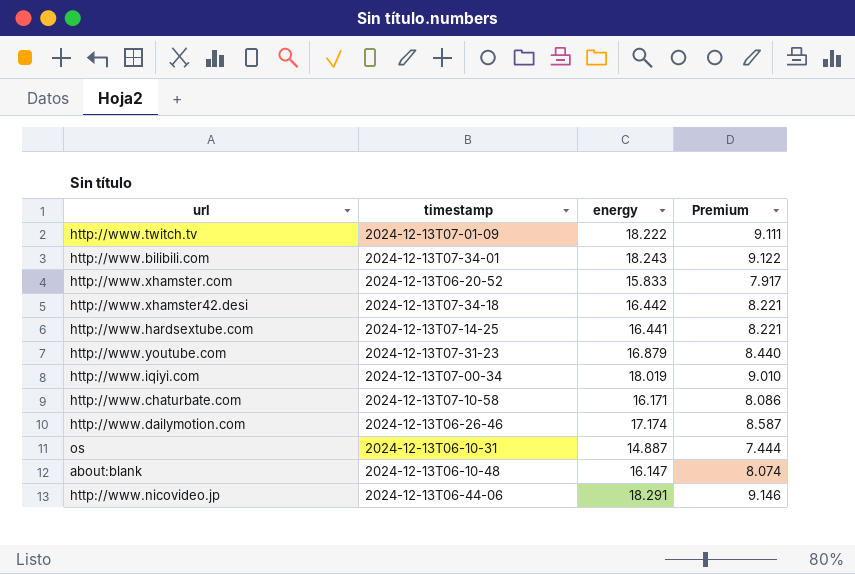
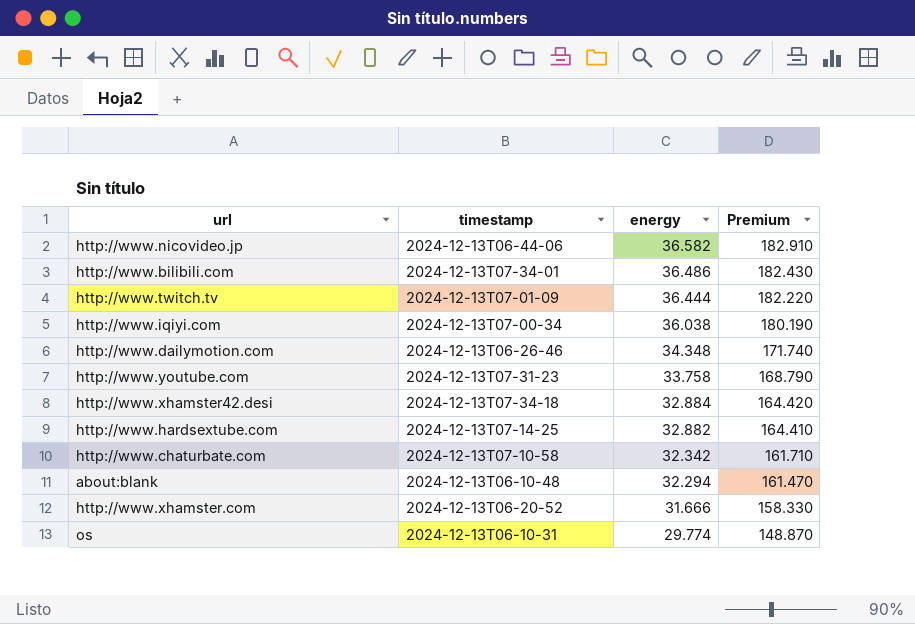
row order: none -> energy descending
column Premium | formula: [energy] * 0.5 -> [energy] * 5
http://www.nicovideo.jp | energy: 18.291 -> 36.582
http://www.bilibili.com | energy: 18.243 -> 36.486
http://www.twitch.tv | energy: 18.222 -> 36.444
http://www.iqiyi.com | energy: 18.019 -> 36.038
http://www.dailymotion.com | energy: 17.174 -> 34.348
http://www.youtube.com | energy: 16.879 -> 33.758
http://www.xhamster42.desi | energy: 16.442 -> 32.884
http://www.hardsextube.com | energy: 16.441 -> 32.882
http://www.chaturbate.com | energy: 16.171 -> 32.342
about:blank | energy: 16.147 -> 32.294
http://www.xhamster.com | energy: 15.833 -> 31.666
os | energy: 14.887 -> 29.774

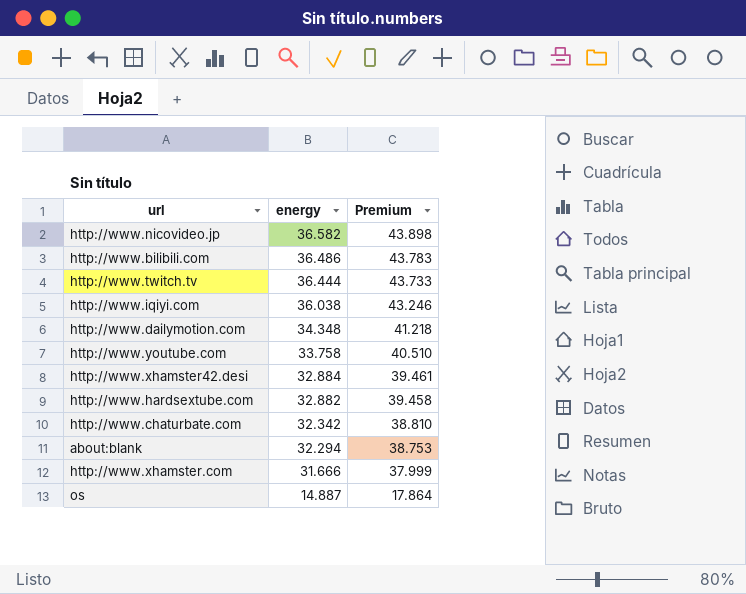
column timestamp | position: 2 -> none
column Premium | formula: [energy] * 5 -> [energy] * 1.2
os | energy: 29.774 -> 14.887

